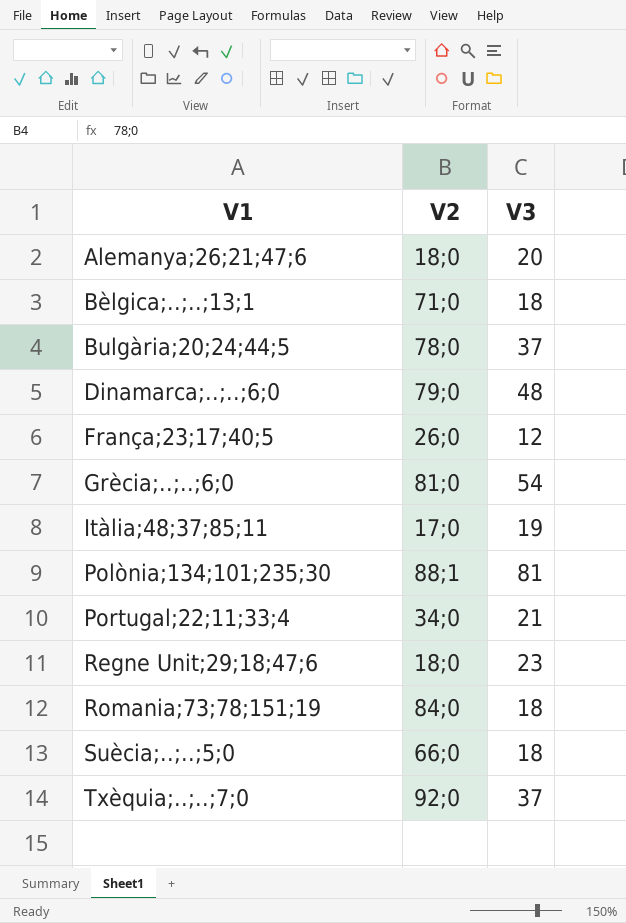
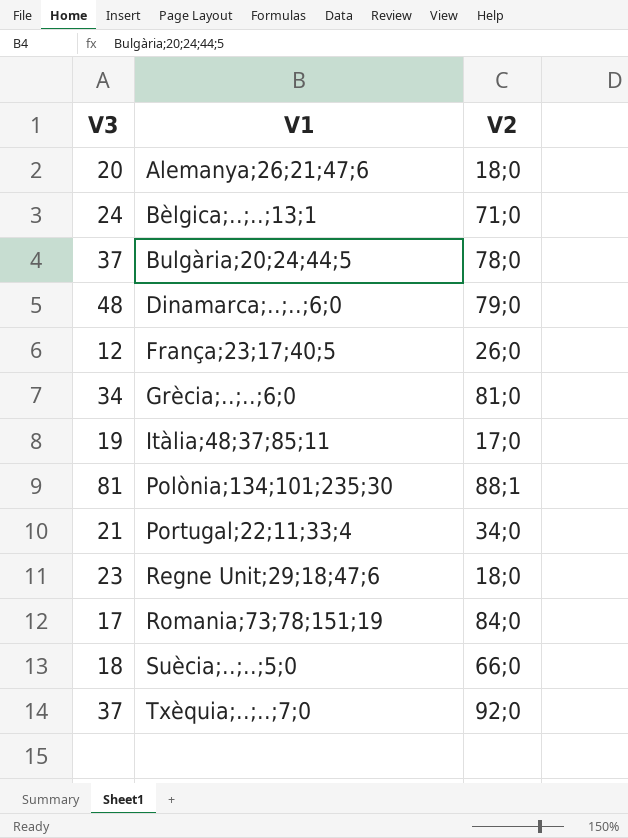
column V3 | position: 3 -> 1
Bèlgica;..;..;13;1 | V3: 18 -> 24
Grècia;..;..;6;0 | V3: 54 -> 34
Romania;73;78;151;19 | V3: 18 -> 17

